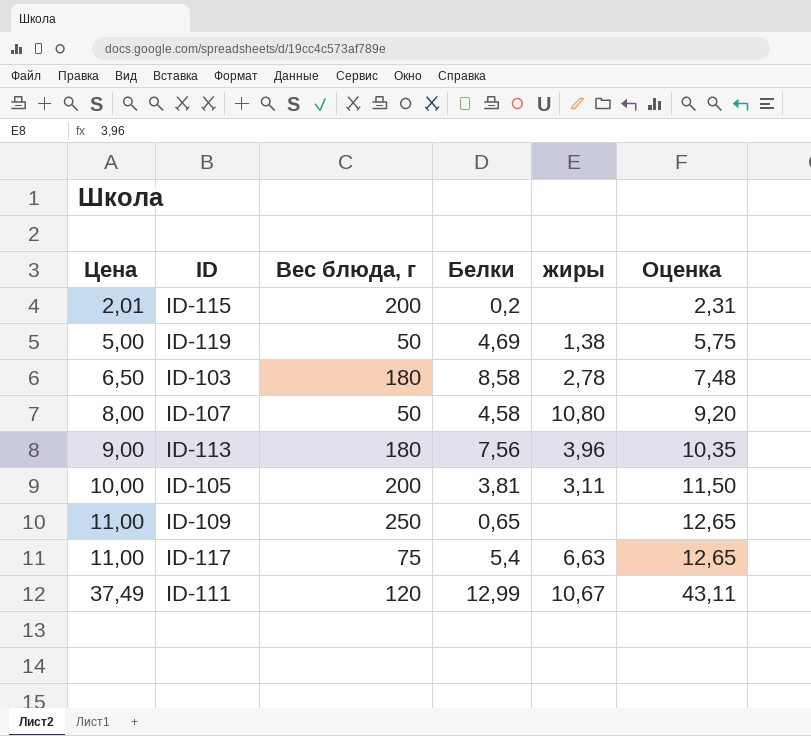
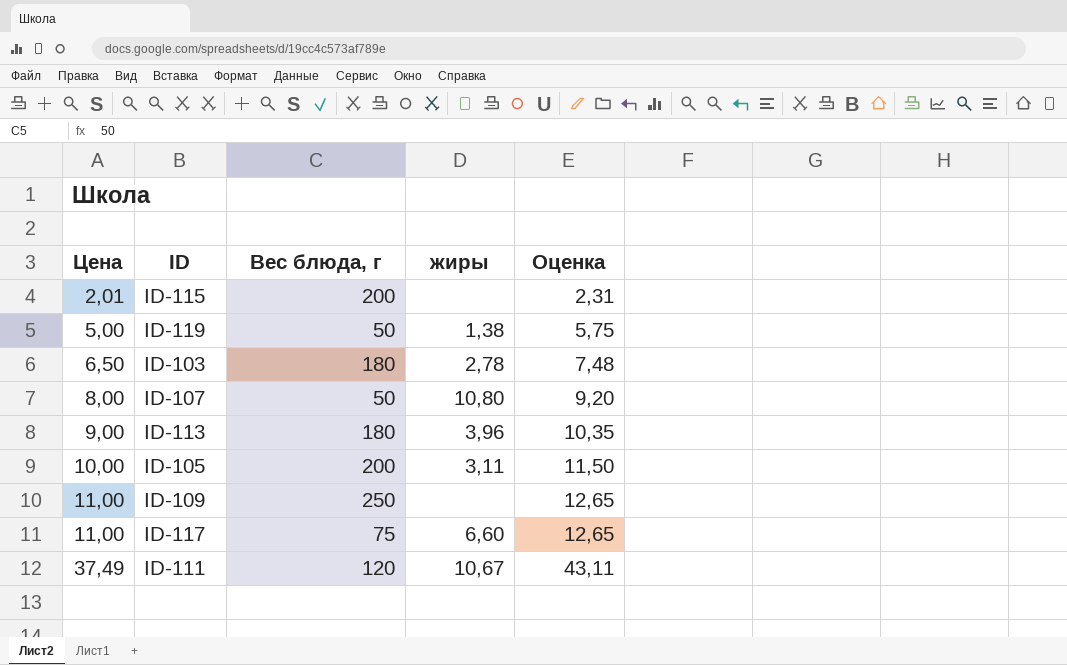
column Белки | position: 4 -> none
ID-117 | жиры: 6,63 -> 6,60

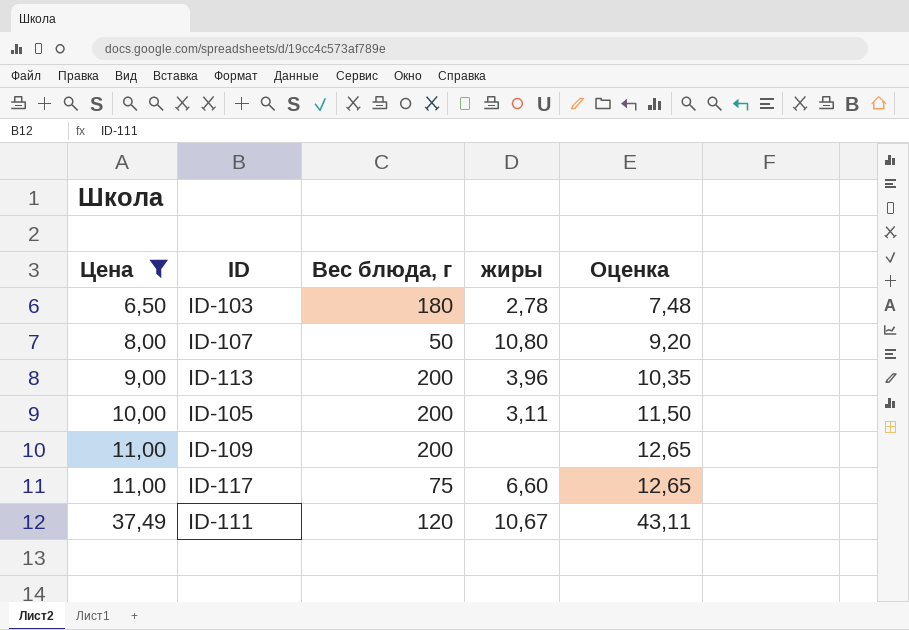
filter: none -> Цена >= 6,50
ID-113 | Вес блюда, г: 180 -> 200
ID-109 | Вес блюда, г: 250 -> 200

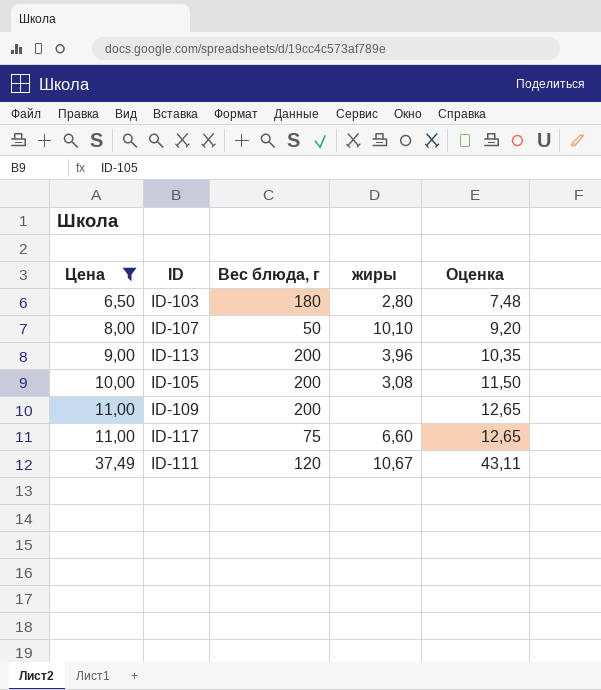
ID-103 | жиры: 2,78 -> 2,80
ID-107 | жиры: 10,80 -> 10,10
ID-105 | жиры: 3,11 -> 3,08

